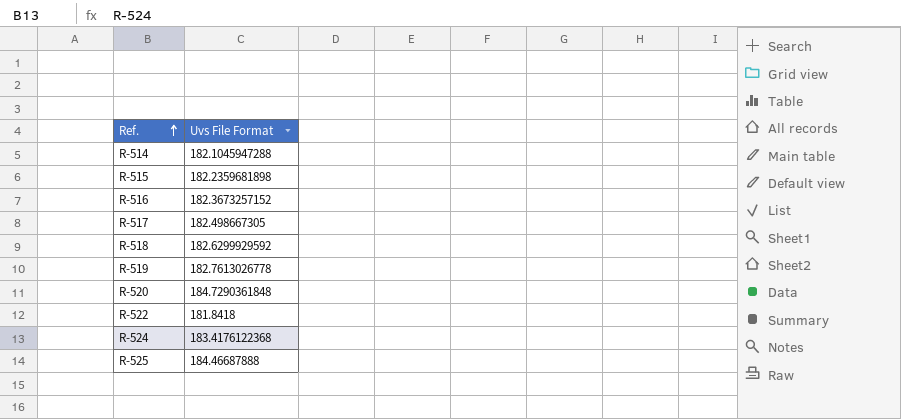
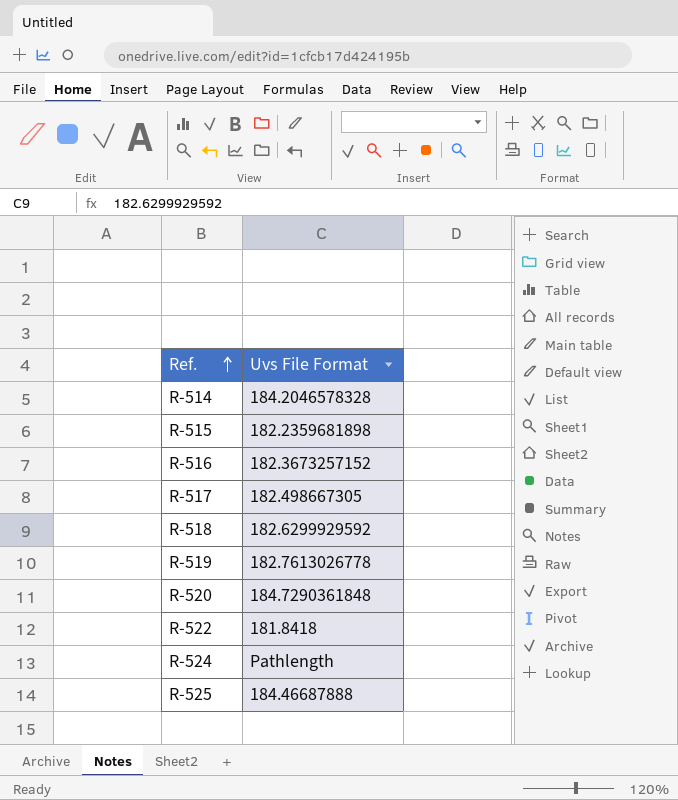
R-514 | Uvs File Format: 182.1045947288 -> 184.2046578328
R-524 | Uvs File Format: 183.4176122368 -> Pathlength

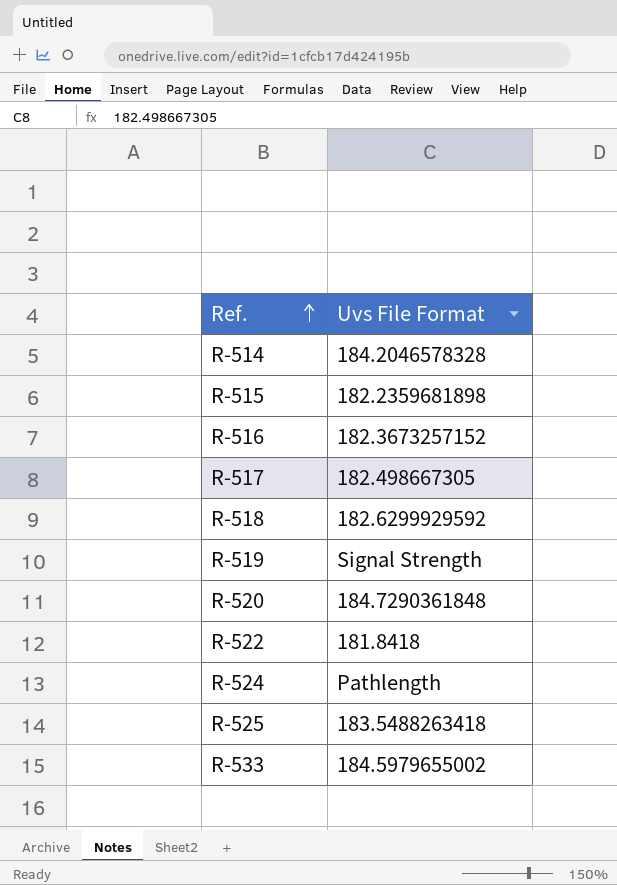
R-519 | Uvs File Format: 182.7613026778 -> Signal Strength
R-525 | Uvs File Format: 184.46687888 -> 183.5488263418
row R-533: none -> 184.5979655002

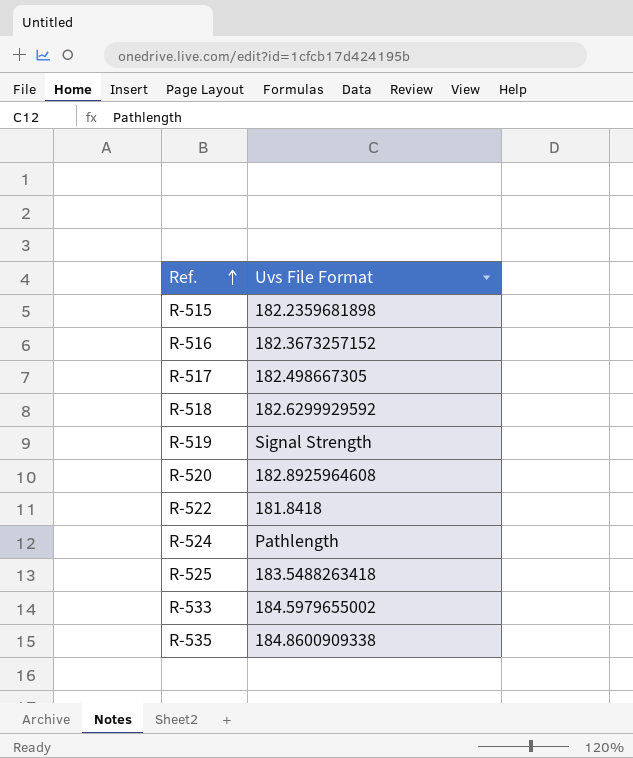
row R-514: 184.2046578328 -> none
R-520 | Uvs File Format: 184.7290361848 -> 182.8925964608
row R-535: none -> 184.8600909338

